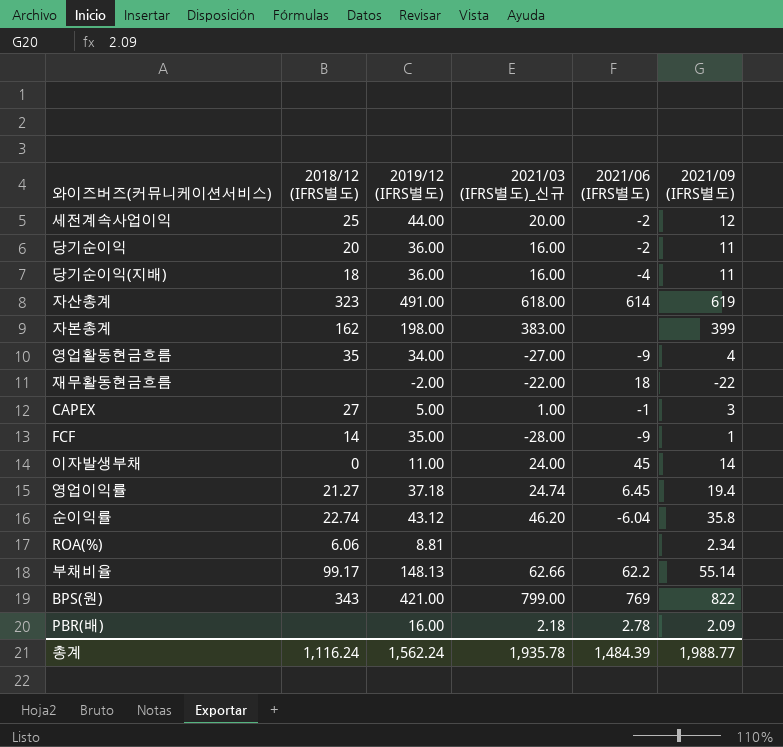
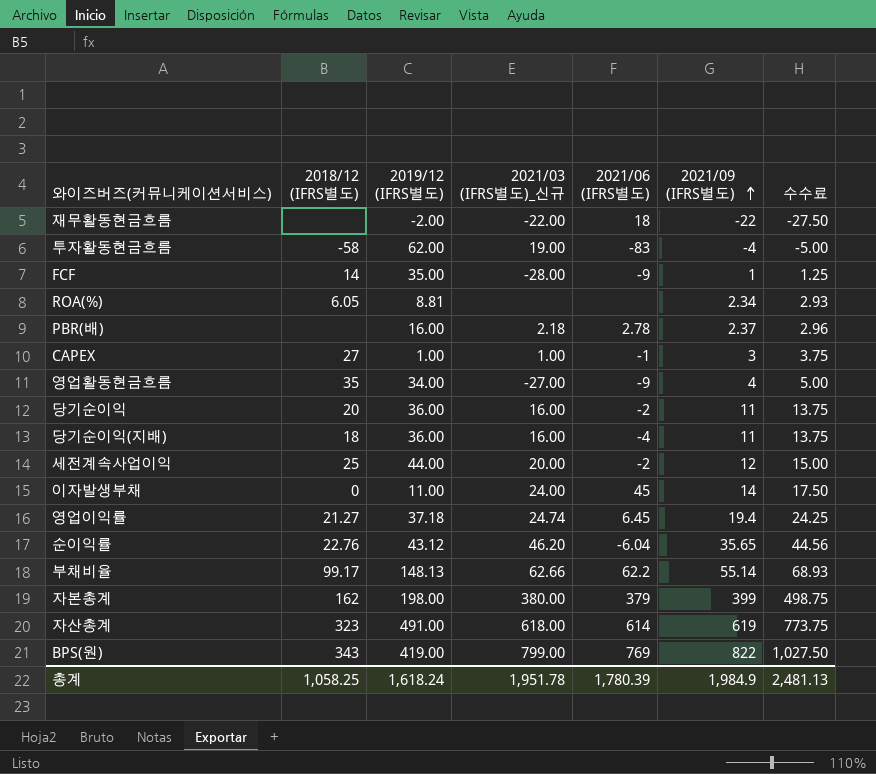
row order: none -> 2021/09 (IFRS별도) ascending
column 수수료 | formula: none -> [2021/09 (IFRS별도)] * 1.25
row 투자활동현금흐름: none -> -58 | 62.00 | 19.00 | -83 | -4 | -5.00
ROA(%) | 2018/12 (IFRS별도): 6.06 -> 6.05
PBR(배) | 2021/09 (IFRS별도): 2.09 -> 2.37
CAPEX | 2019/12 (IFRS별도): 5.00 -> 1.00
순이익률 | 2018/12 (IFRS별도): 22.74 -> 22.76
순이익률 | 2021/09 (IFRS별도): 35.8 -> 35.65
자본총계 | 2021/03 (IFRS별도)_신규: 383.00 -> 380.00
자본총계 | 2021/06 (IFRS별도): none -> 379
BPS(원) | 2019/12 (IFRS별도): 421.00 -> 419.00
총계 | 2018/12 (IFRS별도): 1,116.24 -> 1,058.25
총계 | 2019/12 (IFRS별도): 1,562.24 -> 1,618.24
총계 | 2021/03 (IFRS별도)_신규: 1,935.78 -> 1,951.78
총계 | 2021/06 (IFRS별도): 1,484.39 -> 1,780.39
총계 | 2021/09 (IFRS별도): 1,988.77 -> 1,984.9

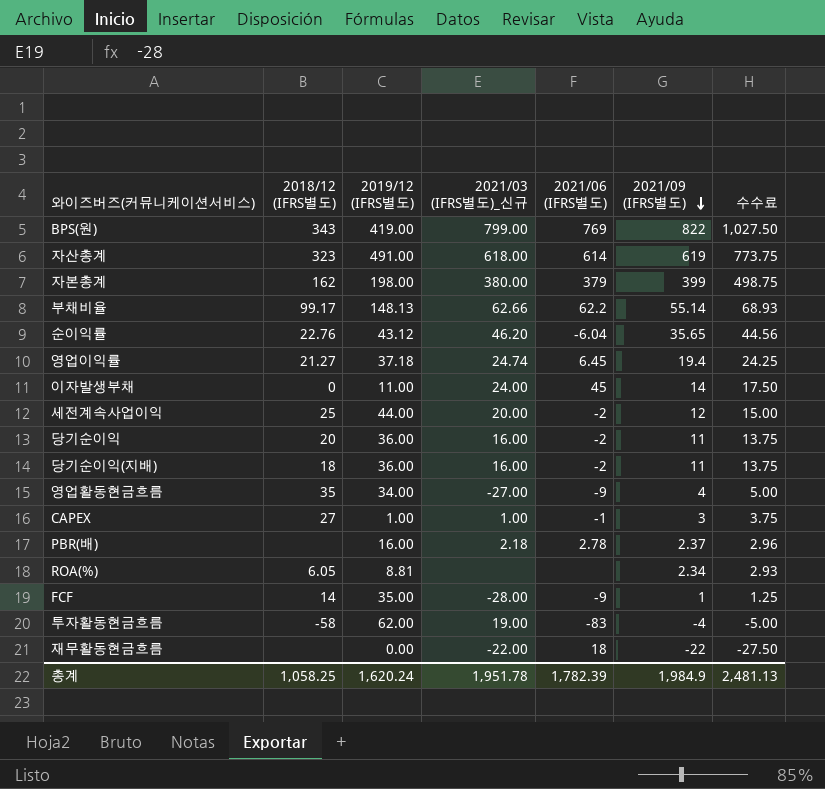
row order: 2021/09 (IFRS별도) ascending -> 2021/09 (IFRS별도) descending
당기순이익(지배) | 2021/06 (IFRS별도): -4 -> -2
재무활동현금흐름 | 2019/12 (IFRS별도): -2.00 -> 0.00
총계 | 2019/12 (IFRS별도): 1,618.24 -> 1,620.24
총계 | 2021/06 (IFRS별도): 1,780.39 -> 1,782.39

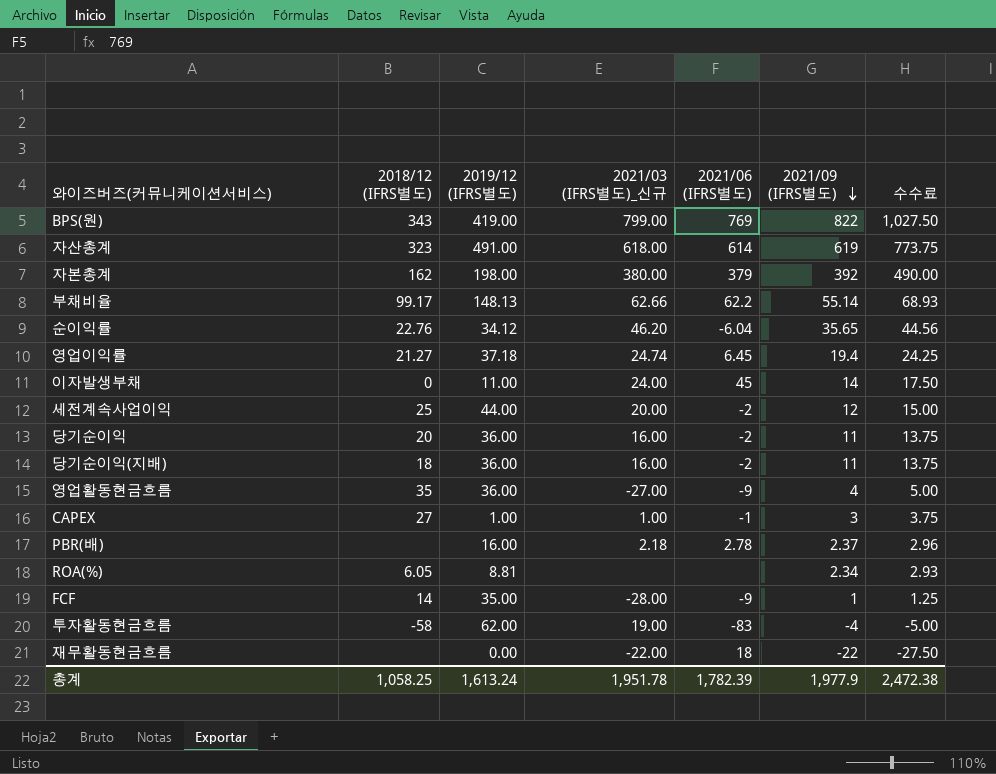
자본총계 | 2021/09 (IFRS별도): 399 -> 392
자본총계 | 수수료: 498.75 -> 490.00
순이익률 | 2019/12 (IFRS별도): 43.12 -> 34.12
영업활동현금흐름 | 2019/12 (IFRS별도): 34.00 -> 36.00
총계 | 2019/12 (IFRS별도): 1,620.24 -> 1,613.24
총계 | 2021/09 (IFRS별도): 1,984.9 -> 1,977.9
총계 | 수수료: 2,481.13 -> 2,472.38

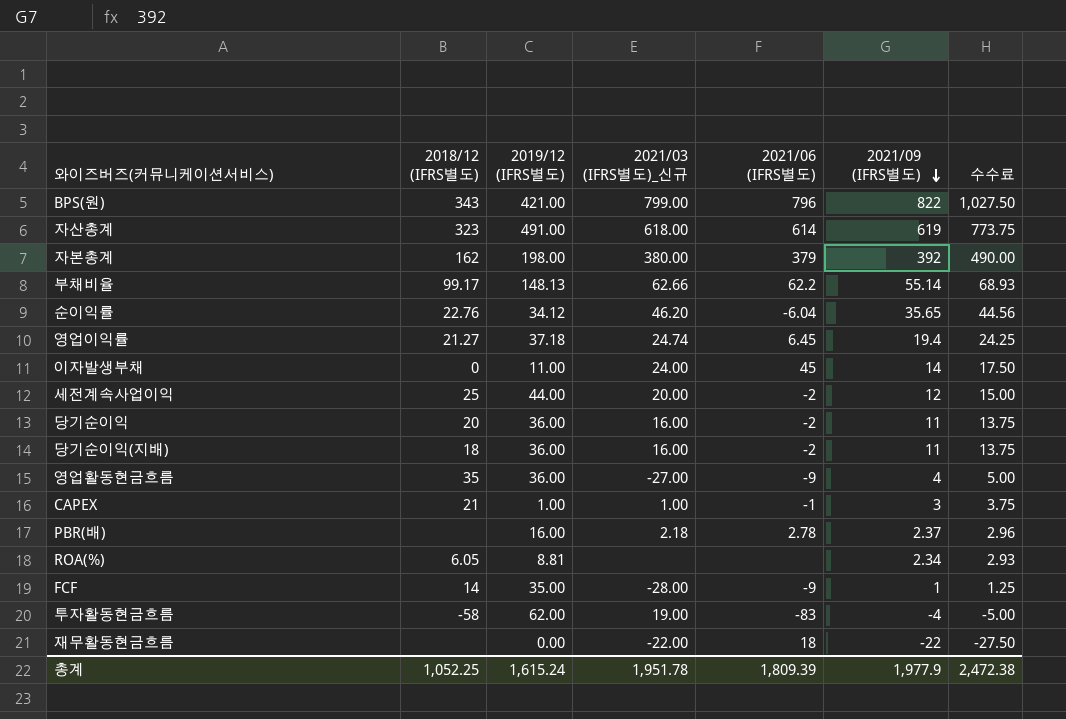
BPS(원) | 2019/12 (IFRS별도): 419.00 -> 421.00
BPS(원) | 2021/06 (IFRS별도): 769 -> 796
CAPEX | 2018/12 (IFRS별도): 27 -> 21
총계 | 2018/12 (IFRS별도): 1,058.25 -> 1,052.25
총계 | 2019/12 (IFRS별도): 1,613.24 -> 1,615.24
총계 | 2021/06 (IFRS별도): 1,782.39 -> 1,809.39

